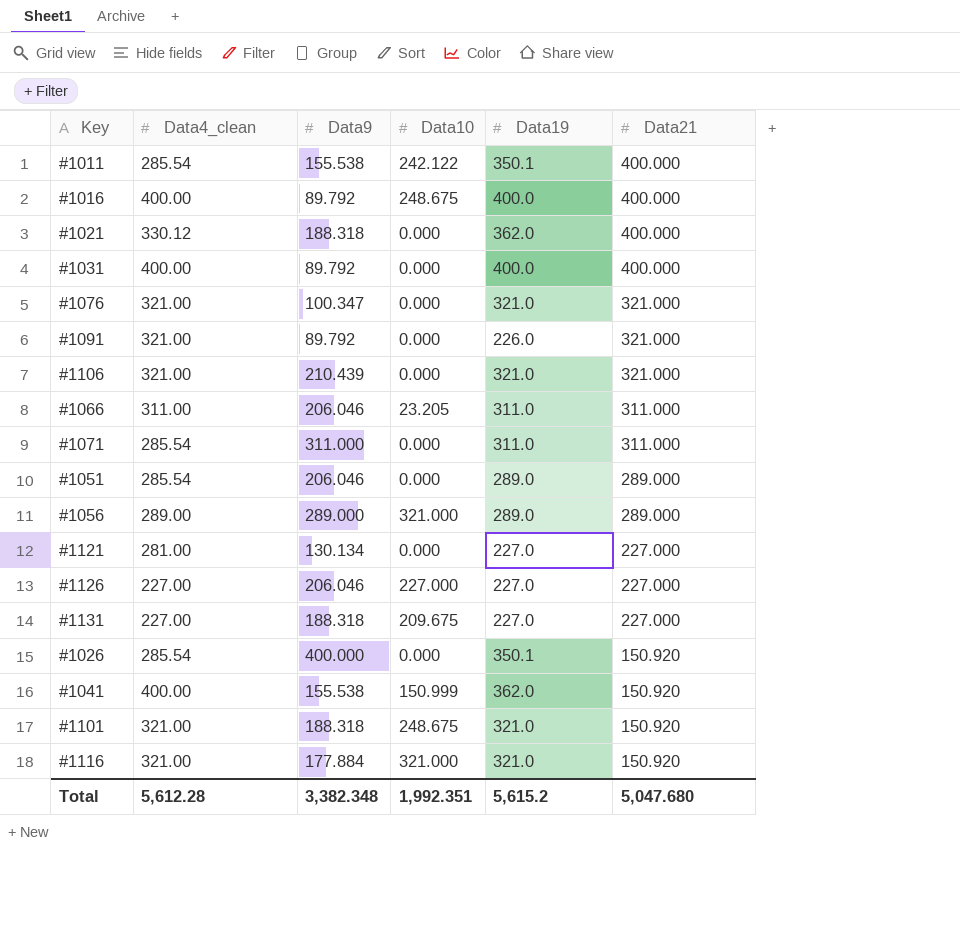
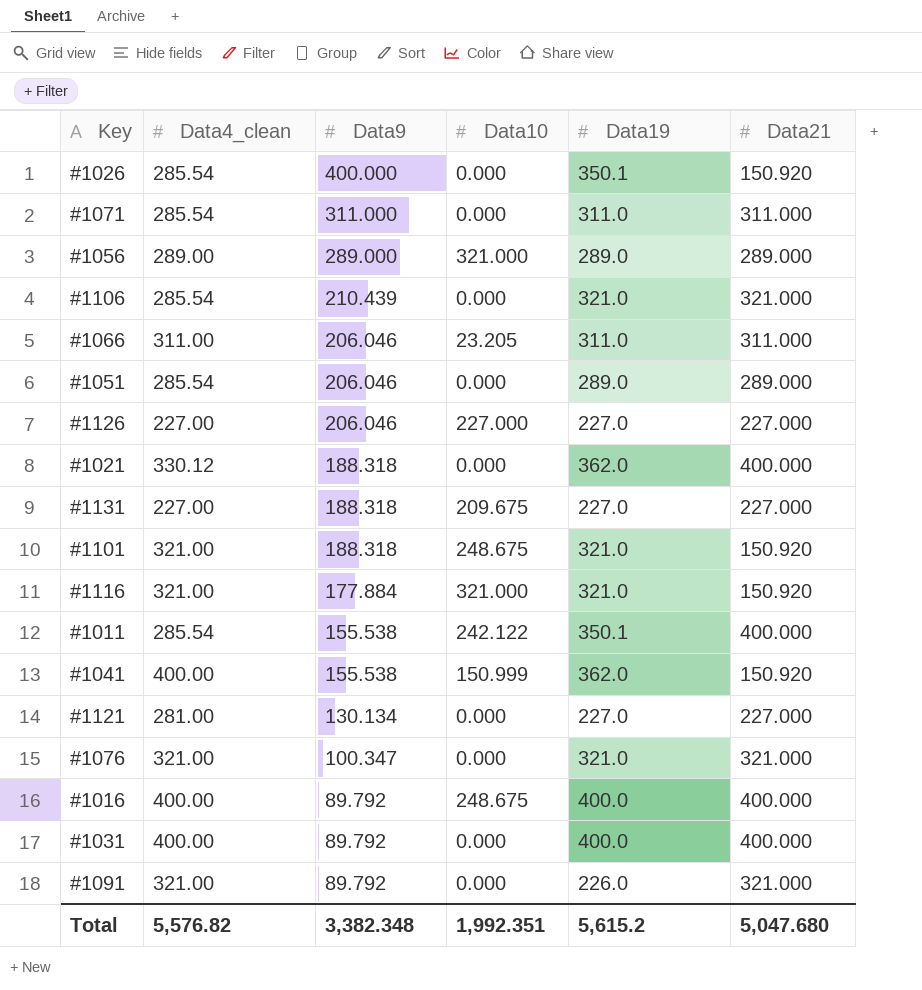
row order: Data21 descending -> Data9 descending
#1106 | Data4_clean: 321.00 -> 285.54
Total | Data4_clean: 5,612.28 -> 5,576.82

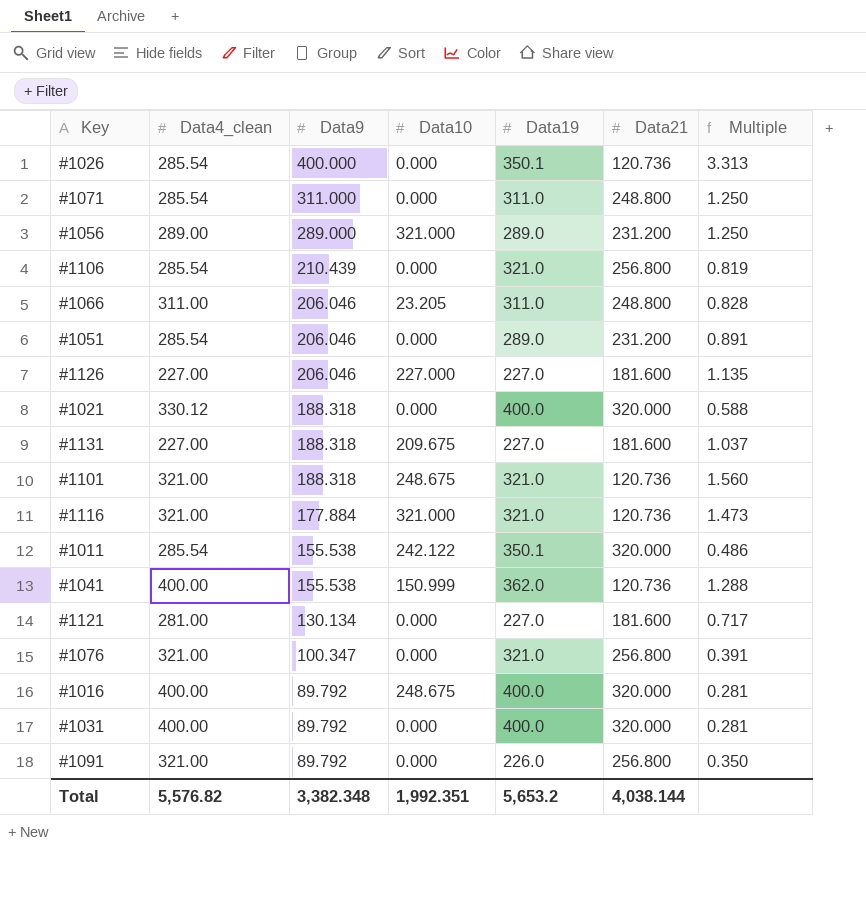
column Multiple | formula: none -> [Data9] / [Data21]
#1026 | Data21: 150.920 -> 120.736
#1071 | Data21: 311.000 -> 248.800
#1056 | Data21: 289.000 -> 231.200
#1106 | Data21: 321.000 -> 256.800
#1066 | Data21: 311.000 -> 248.800
#1051 | Data21: 289.000 -> 231.200
#1126 | Data21: 227.000 -> 181.600
#1021 | Data19: 362.0 -> 400.0
#1021 | Data21: 400.000 -> 320.000
#1131 | Data21: 227.000 -> 181.600
#1101 | Data21: 150.920 -> 120.736
#1116 | Data21: 150.920 -> 120.736
#1011 | Data21: 400.000 -> 320.000
#1041 | Data21: 150.920 -> 120.736
#1121 | Data21: 227.000 -> 181.600
#1076 | Data21: 321.000 -> 256.800
#1016 | Data21: 400.000 -> 320.000
#1031 | Data21: 400.000 -> 320.000
#1091 | Data21: 321.000 -> 256.800
Total | Data19: 5,615.2 -> 5,653.2
Total | Data21: 5,047.680 -> 4,038.144

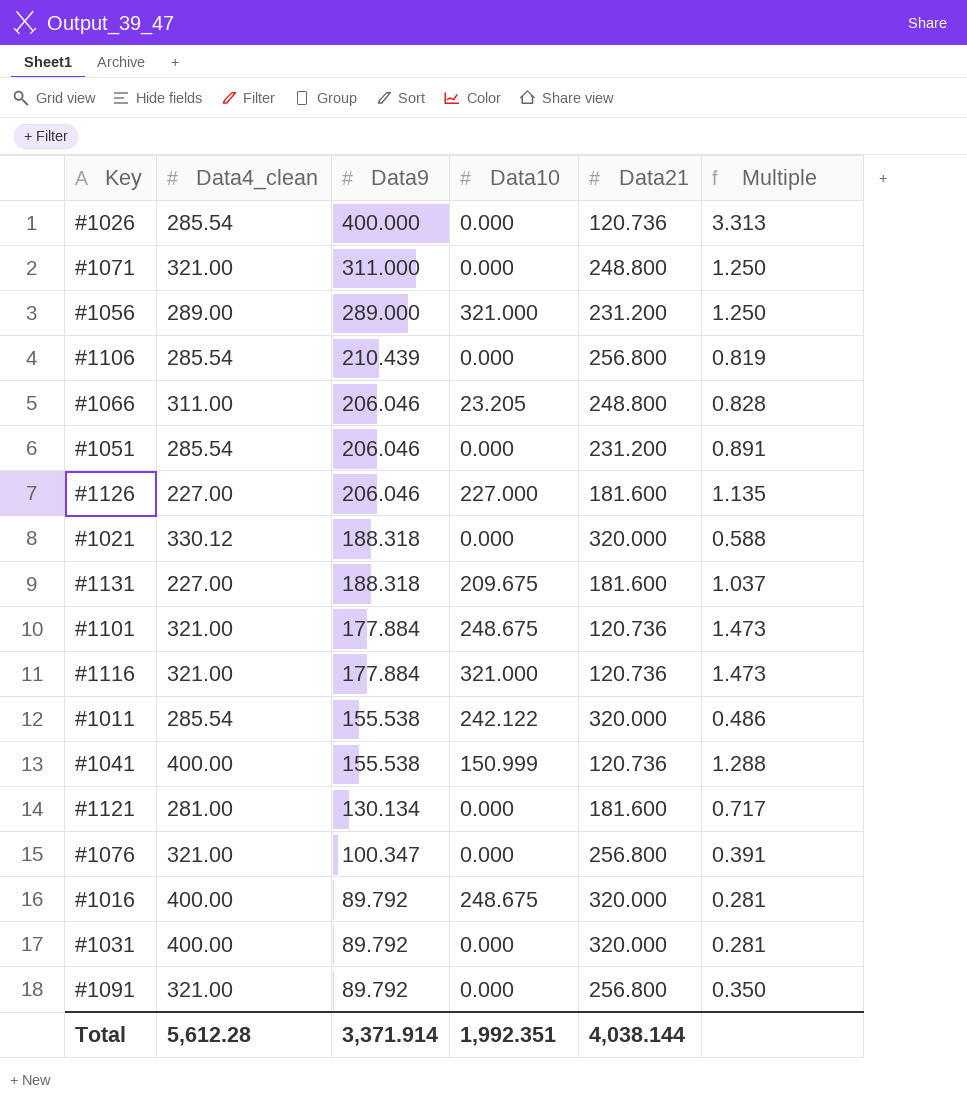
column Data19 | position: 5 -> none
#1071 | Data4_clean: 285.54 -> 321.00
#1101 | Data9: 188.318 -> 177.884
#1101 | Multiple: 1.560 -> 1.473
Total | Data4_clean: 5,576.82 -> 5,612.28
Total | Data9: 3,382.348 -> 3,371.914

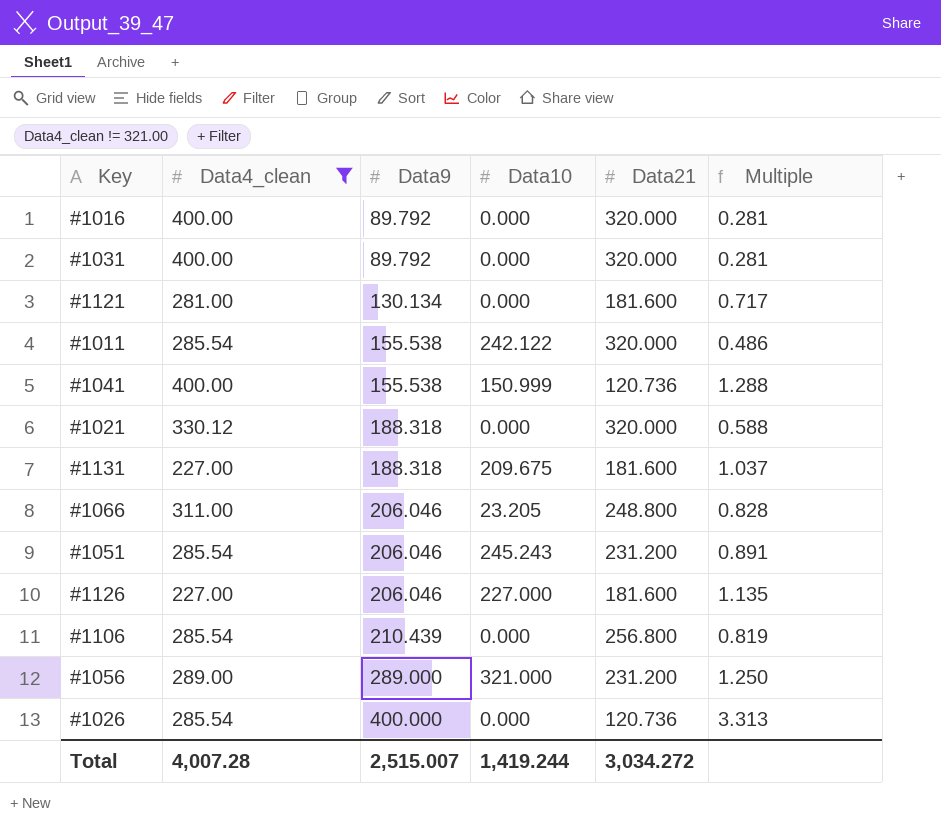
filter: none -> Data4_clean != 321.00
row order: Data9 descending -> Data9 ascending
#1016 | Data10: 248.675 -> 0.000
#1051 | Data10: 0.000 -> 245.243
Total | Data4_clean: 5,612.28 -> 4,007.28
Total | Data9: 3,371.914 -> 2,515.007
Total | Data10: 1,992.351 -> 1,419.244
Total | Data21: 4,038.144 -> 3,034.272

